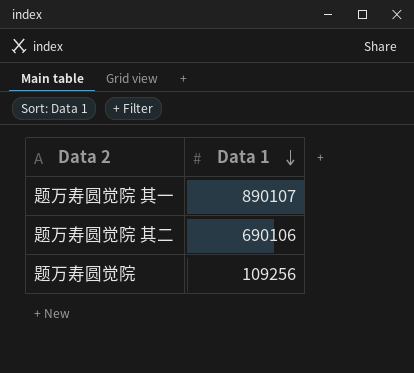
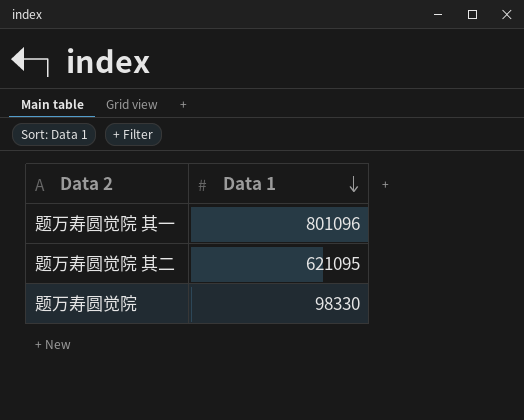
题万寿圆觉院 其一 | Data 1: 890107 -> 801096
题万寿圆觉院 其二 | Data 1: 690106 -> 621095
题万寿圆觉院 | Data 1: 109256 -> 98330

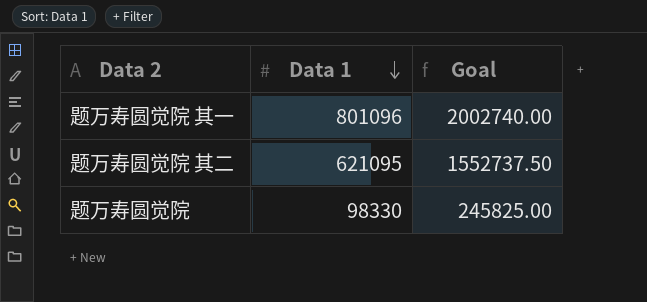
column Goal | formula: none -> [Data 1] * 2.5

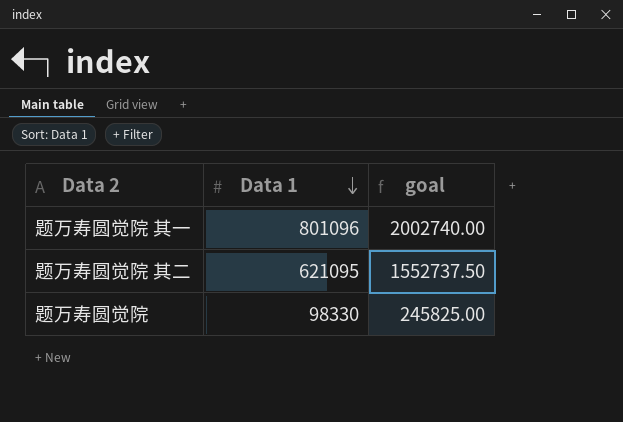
column name: Goal -> goal

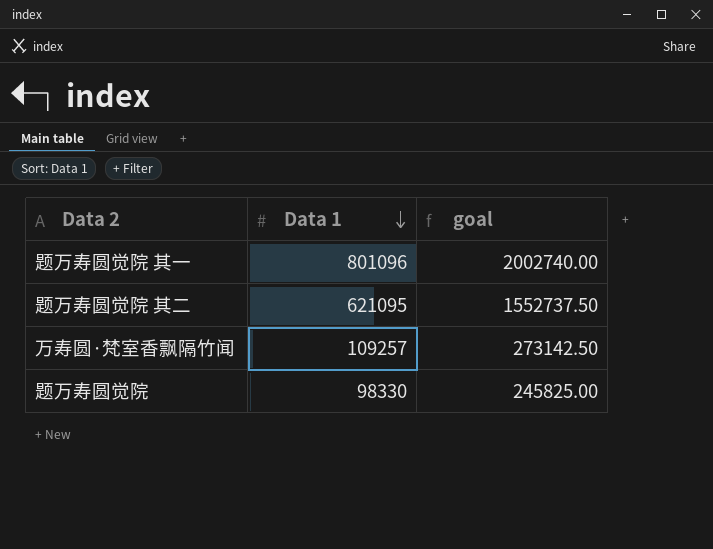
row 万寿圆·梵室香飘隔竹闻: none -> 109257 | 273142.50

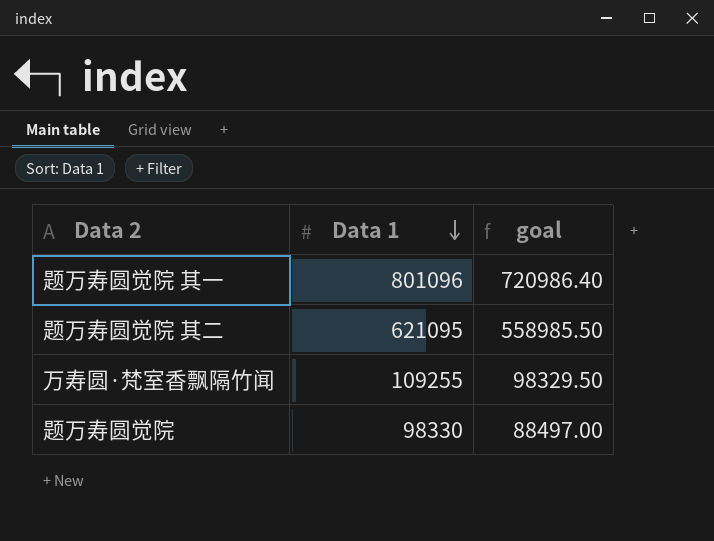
column goal | formula: [Data 1] * 2.5 -> [Data 1] * 0.9
万寿圆·梵室香飘隔竹闻 | Data 1: 109257 -> 109255

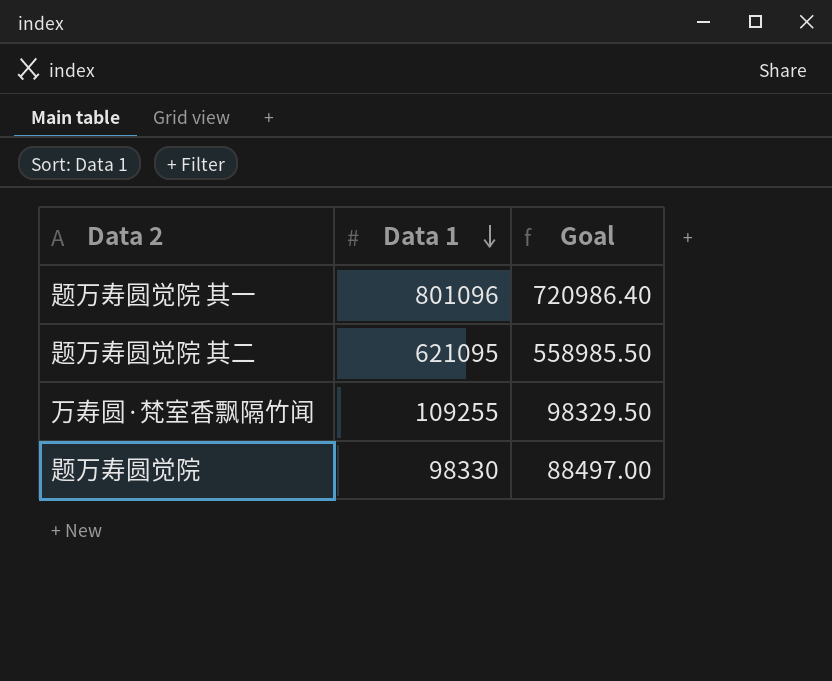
column name: goal -> Goal

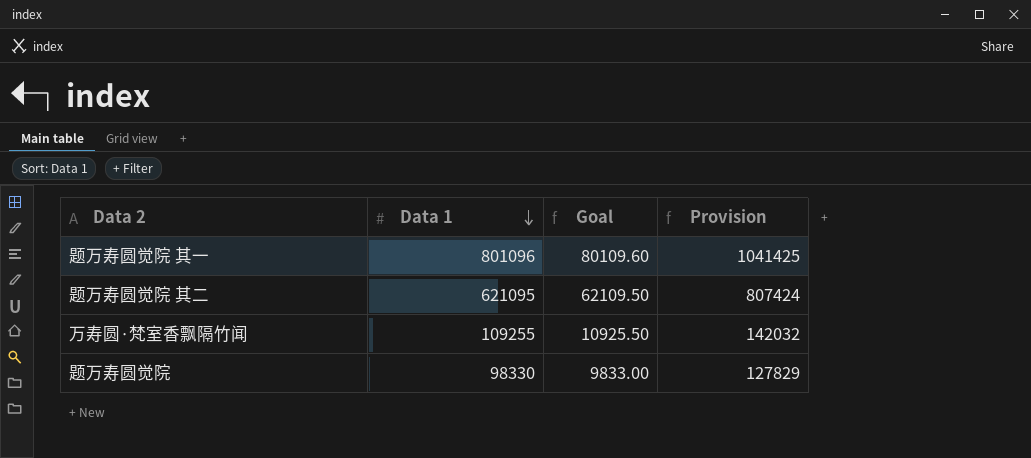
column Goal | formula: [Data 1] * 0.9 -> [Data 1] * 0.1
column Provision | formula: none -> [Data 1] * 1.3

